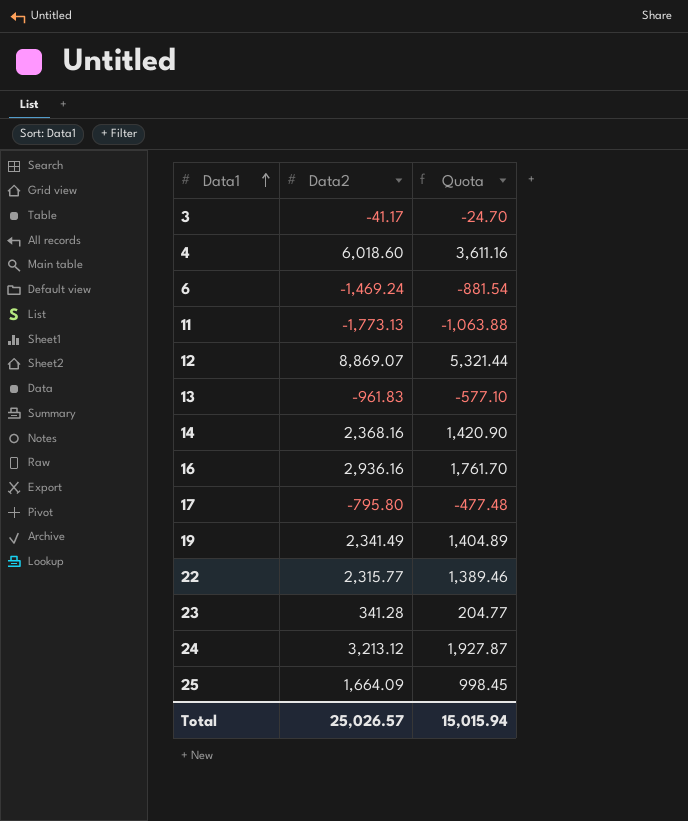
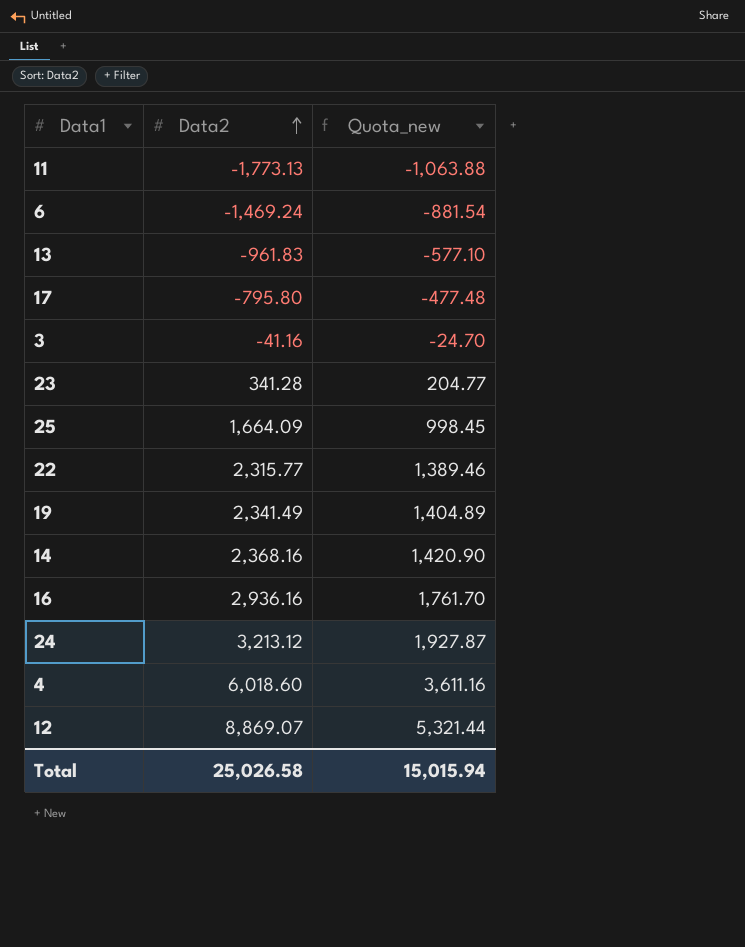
row order: Data1 ascending -> Data2 ascending
column name: Quota -> Quota_new
3 | Data2: -41.17 -> -41.16
Total | Data2: 25,026.57 -> 25,026.58

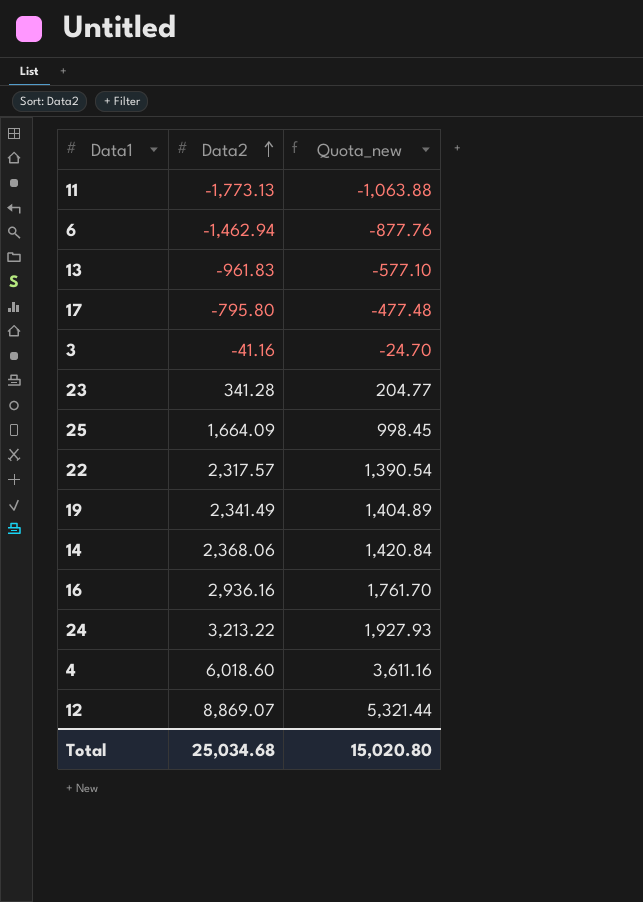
6 | Data2: -1,469.24 -> -1,462.94
6 | Quota_new: -881.54 -> -877.76
22 | Data2: 2,315.77 -> 2,317.57
22 | Quota_new: 1,389.46 -> 1,390.54
14 | Data2: 2,368.16 -> 2,368.06
14 | Quota_new: 1,420.90 -> 1,420.84
24 | Data2: 3,213.12 -> 3,213.22
24 | Quota_new: 1,927.87 -> 1,927.93
Total | Data2: 25,026.58 -> 25,034.68
Total | Quota_new: 15,015.94 -> 15,020.80

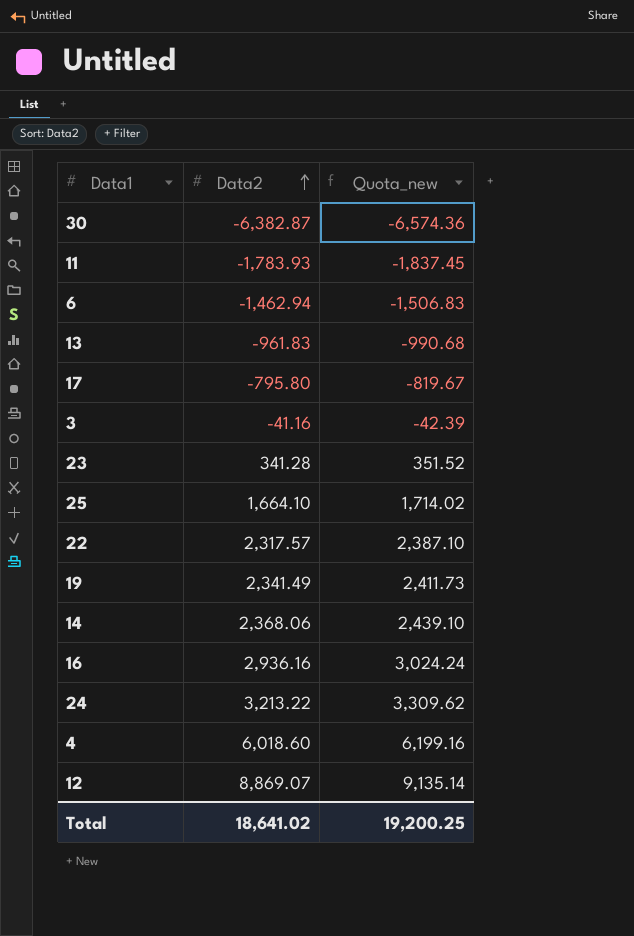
column Quota_new | formula: [Data2] * 0.6 -> [Data2] * 1.03
row 30: none -> -6,382.87 | -6,574.36
11 | Data2: -1,773.13 -> -1,783.93
25 | Data2: 1,664.09 -> 1,664.10
Total | Data2: 25,034.68 -> 18,641.02
Total | Quota_new: 15,020.80 -> 19,200.25

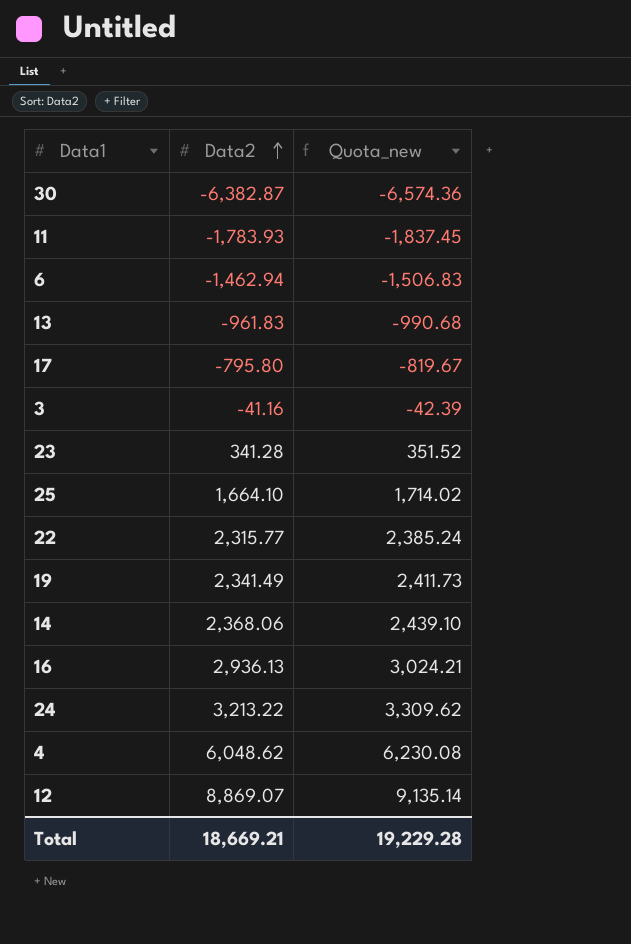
22 | Data2: 2,317.57 -> 2,315.77
22 | Quota_new: 2,387.10 -> 2,385.24
16 | Data2: 2,936.16 -> 2,936.13
16 | Quota_new: 3,024.24 -> 3,024.21
4 | Data2: 6,018.60 -> 6,048.62
4 | Quota_new: 6,199.16 -> 6,230.08
Total | Data2: 18,641.02 -> 18,669.21
Total | Quota_new: 19,200.25 -> 19,229.28

